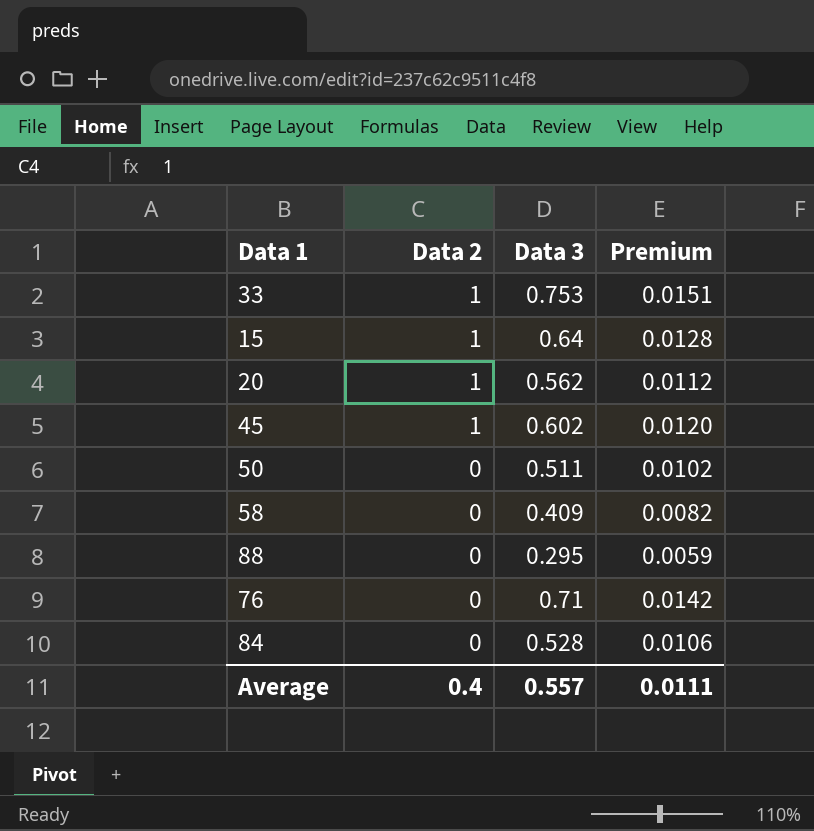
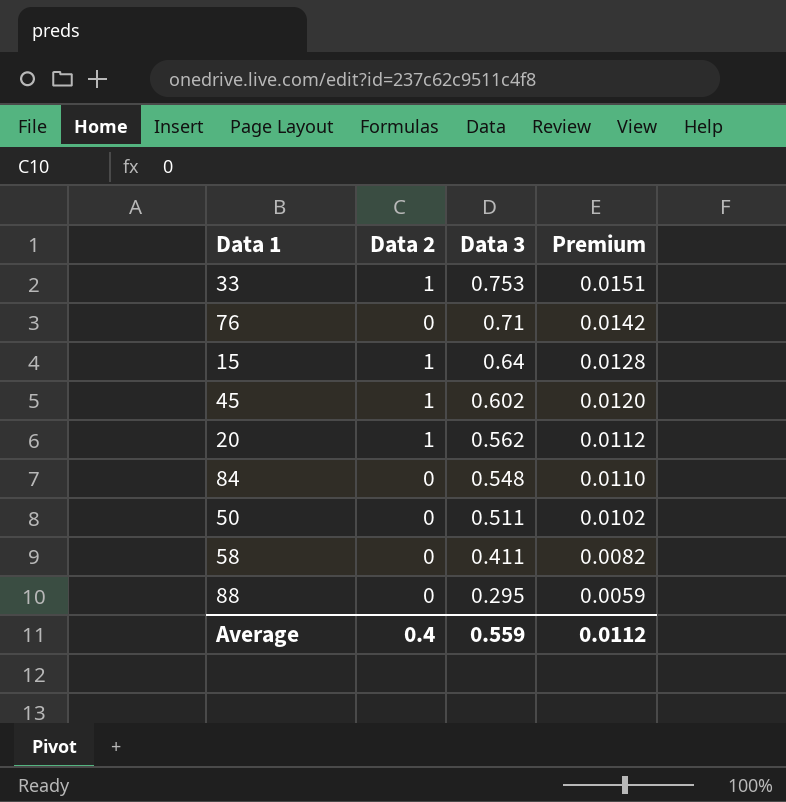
row order: Data 2 descending -> Data 3 descending
84 | Data 3: 0.528 -> 0.548
84 | Premium: 0.0106 -> 0.0110
58 | Data 3: 0.409 -> 0.411
Average | Data 3: 0.557 -> 0.559
Average | Premium: 0.0111 -> 0.0112

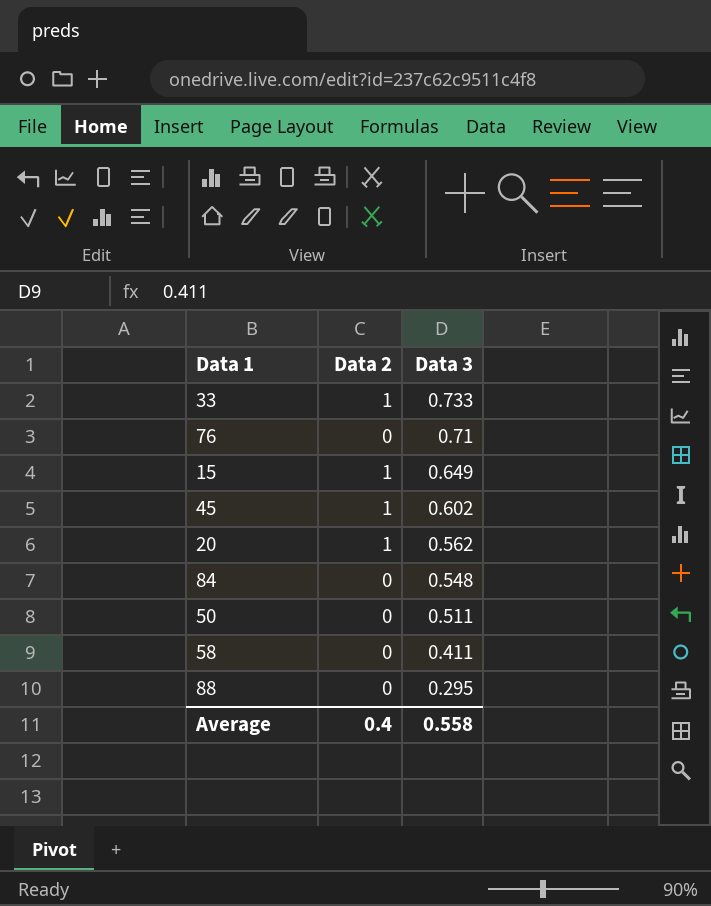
column Premium | formula: [Data 3] * 0.02 -> none
33 | Data 3: 0.753 -> 0.733
15 | Data 3: 0.64 -> 0.649
Average | Data 3: 0.559 -> 0.558

